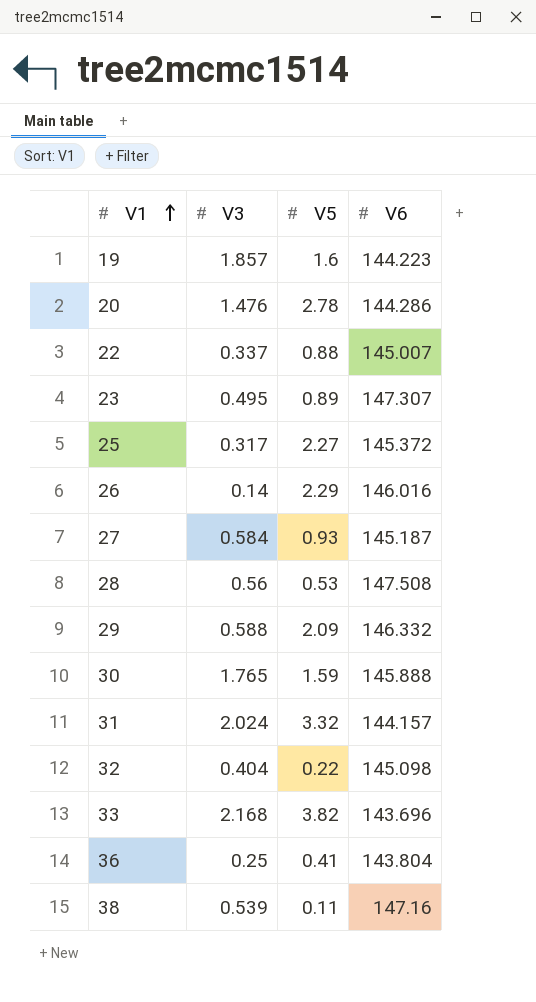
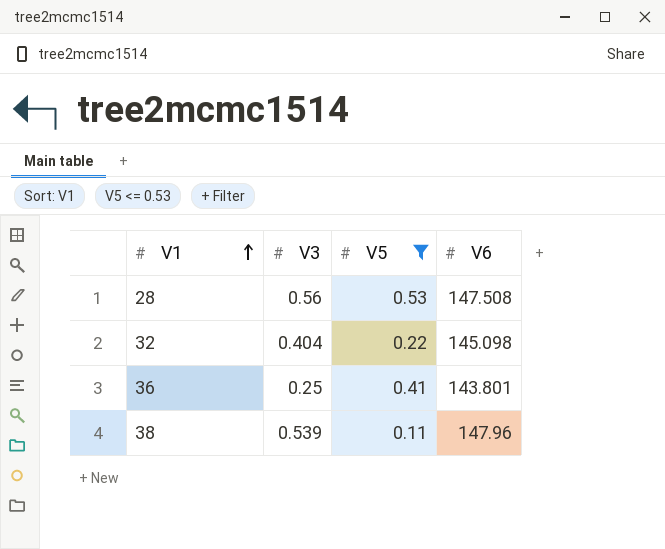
filter: none -> V5 <= 0.53
36 | V6: 143.804 -> 143.801
38 | V6: 147.16 -> 147.96

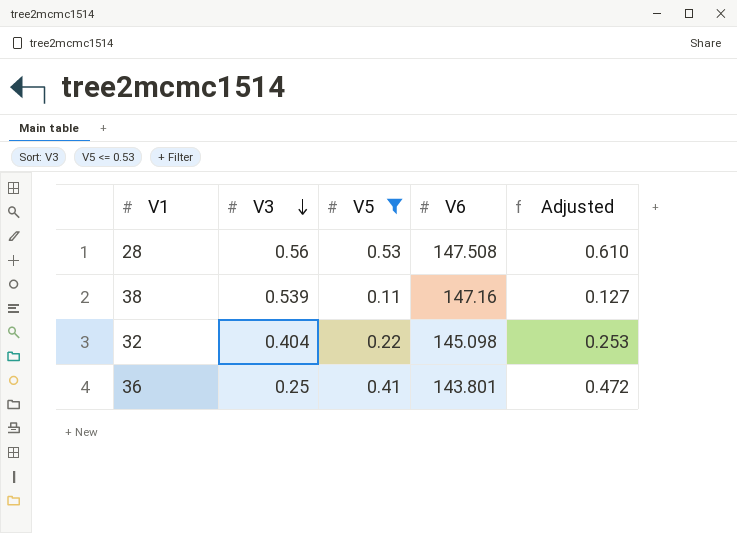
row order: V1 ascending -> V3 descending
column Adjusted | formula: none -> [V5] * 1.15
38 | V6: 147.96 -> 147.16

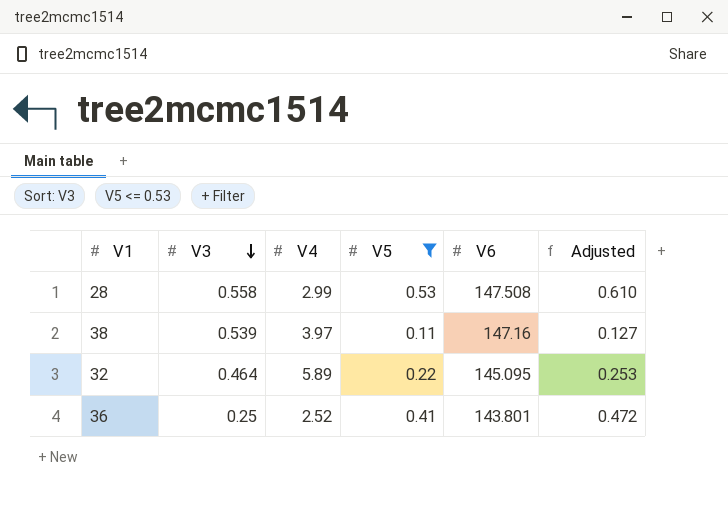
column V4 | position: none -> 3
28 | V3: 0.56 -> 0.558
32 | V3: 0.404 -> 0.464
32 | V6: 145.098 -> 145.095

